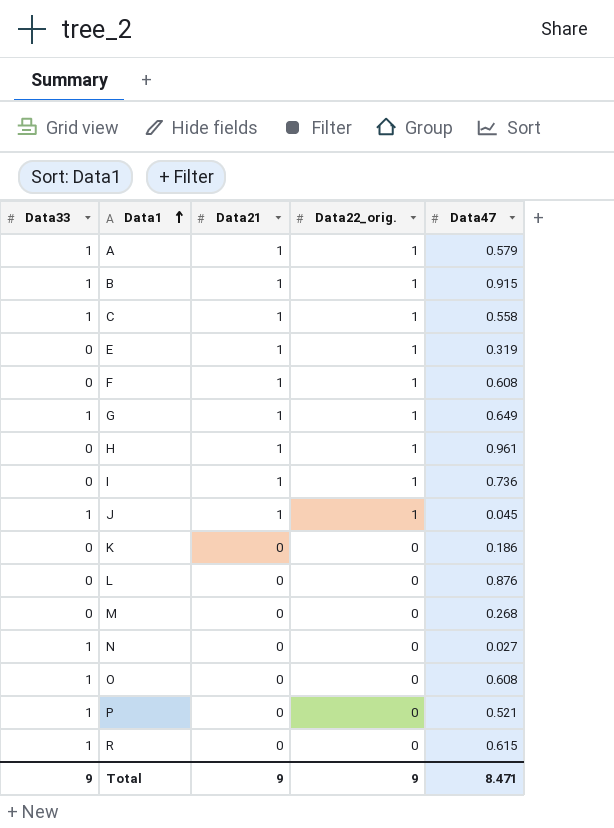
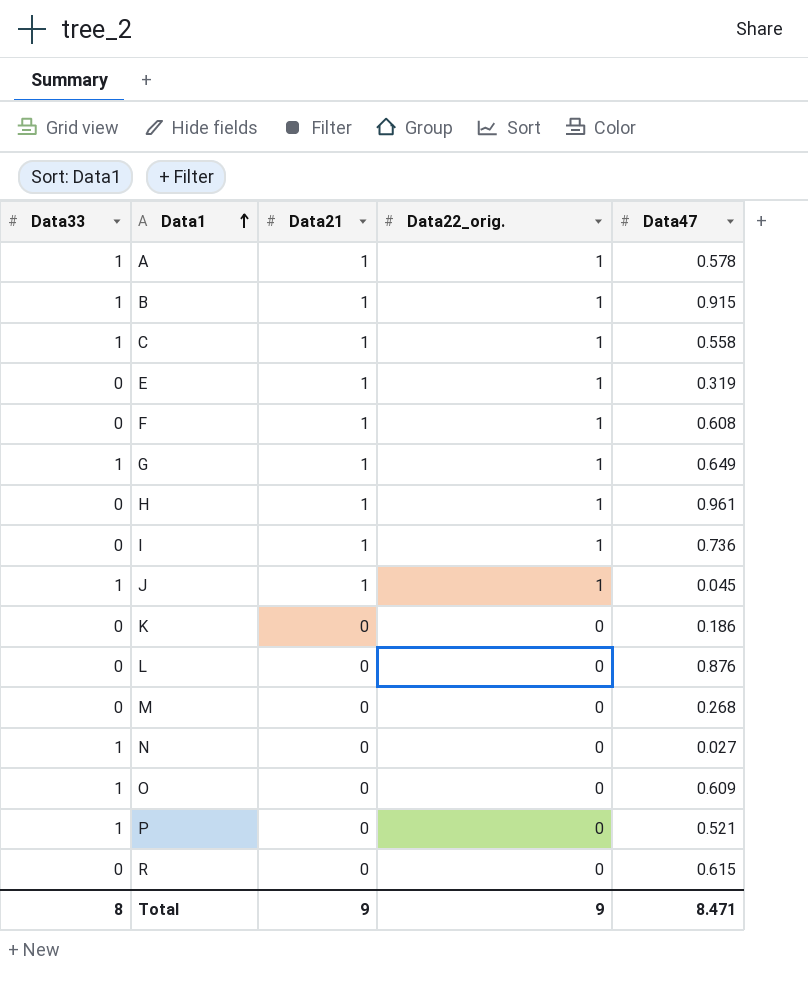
A | Data47: 0.579 -> 0.578
O | Data47: 0.608 -> 0.609
R | Data33: 1 -> 0
Total | Data33: 9 -> 8

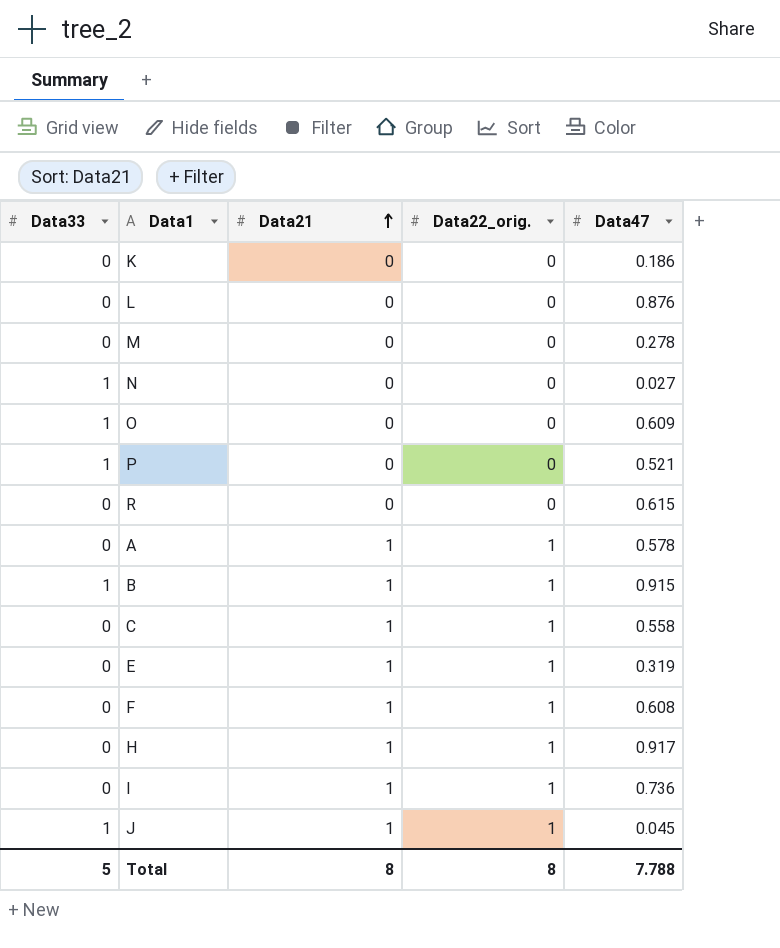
row order: Data1 ascending -> Data21 ascending
row G: 1 | 1 | 1 | 0.649 -> none
M | Data47: 0.268 -> 0.278
A | Data33: 1 -> 0
C | Data33: 1 -> 0
H | Data47: 0.961 -> 0.917
Total | Data33: 8 -> 5
Total | Data21: 9 -> 8
Total | Data22_orig.: 9 -> 8
Total | Data47: 8.471 -> 7.788

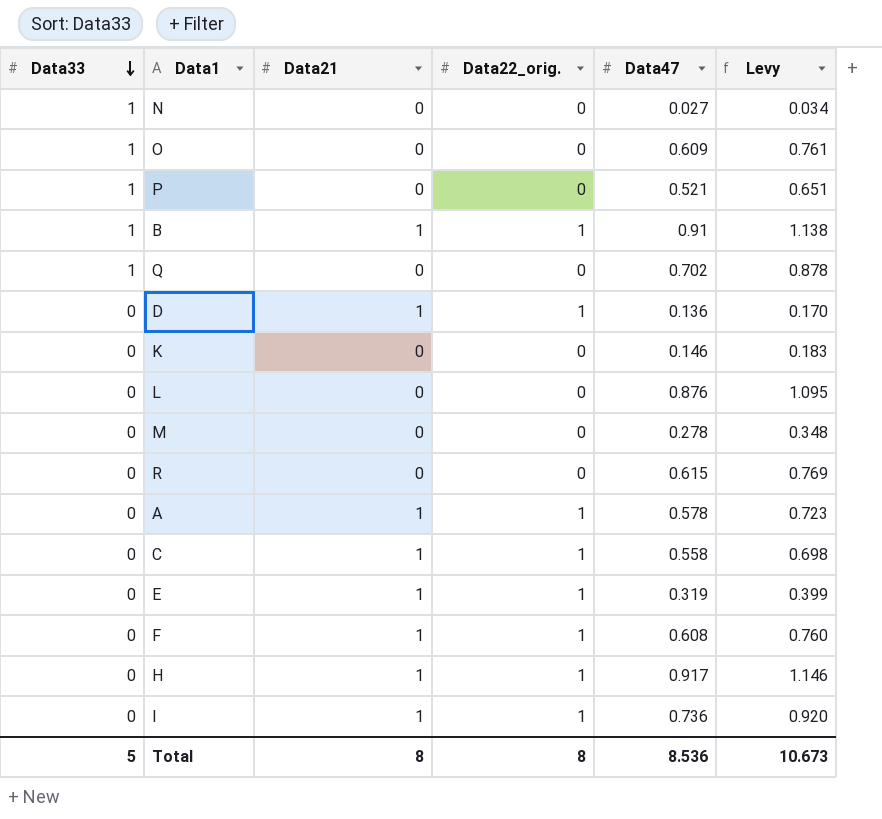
row order: Data21 ascending -> Data33 descending
column Levy | formula: none -> [Data47] * 1.25
row J: 1 | 1 | 1 | 0.045 -> none
B | Data47: 0.915 -> 0.91
row Q: none -> 1 | 0 | 0 | 0.702 | 0.878
row D: none -> 0 | 1 | 1 | 0.136 | 0.170
K | Data47: 0.186 -> 0.146
Total | Data47: 7.788 -> 8.536

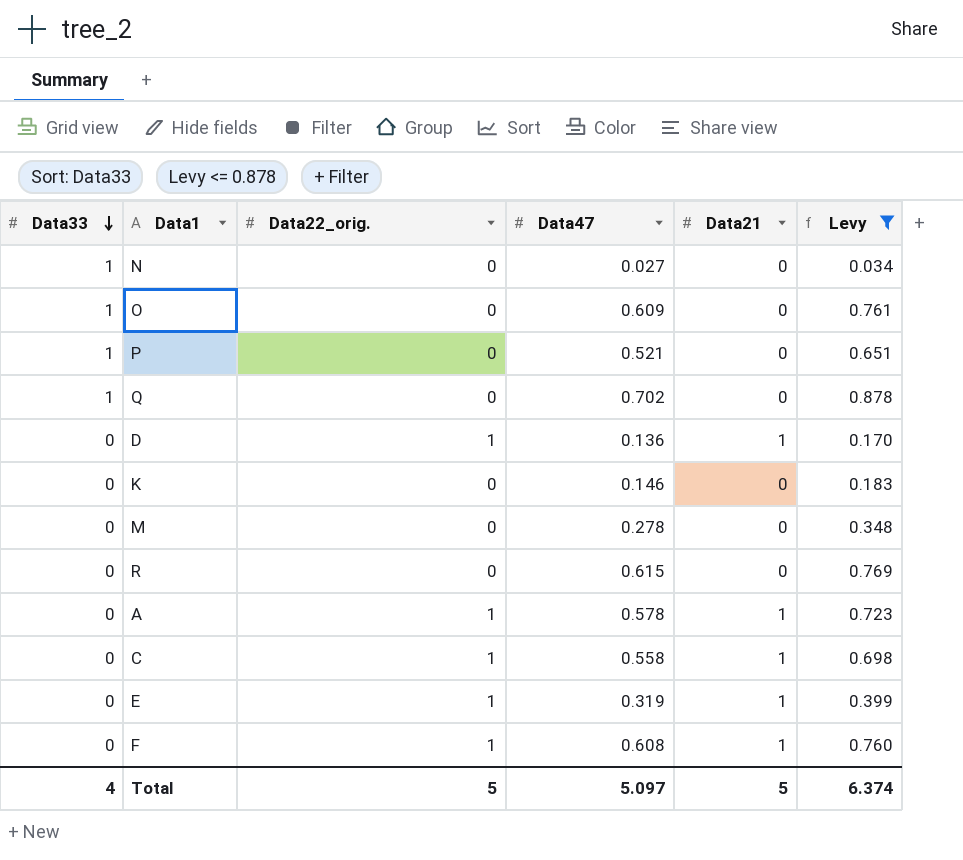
filter: none -> Levy <= 0.878
column Data21 | position: 3 -> 5
Total | Data33: 5 -> 4
Total | Data22_orig.: 8 -> 5
Total | Data47: 8.536 -> 5.097
Total | Data21: 8 -> 5
Total | Levy: 10.673 -> 6.374

